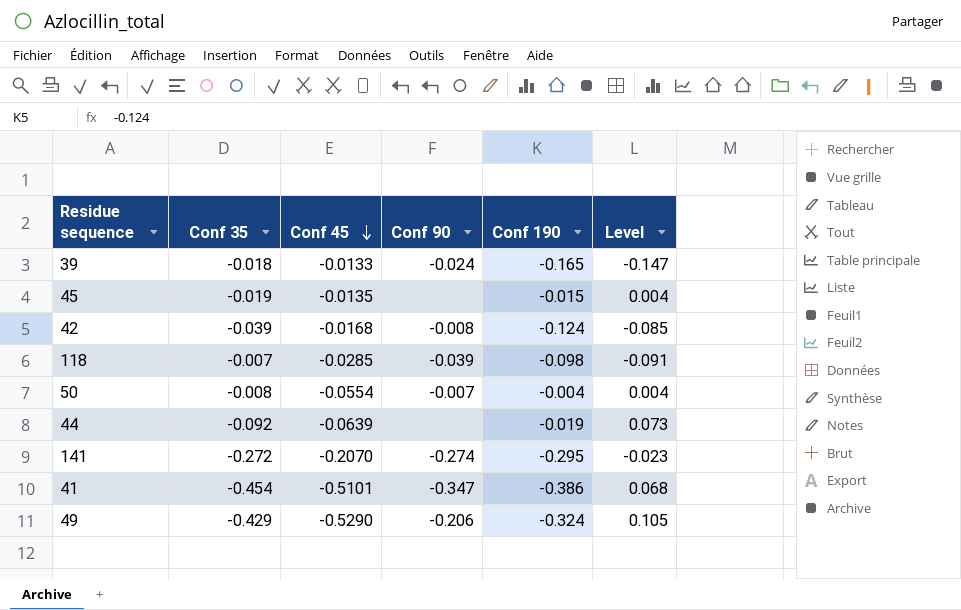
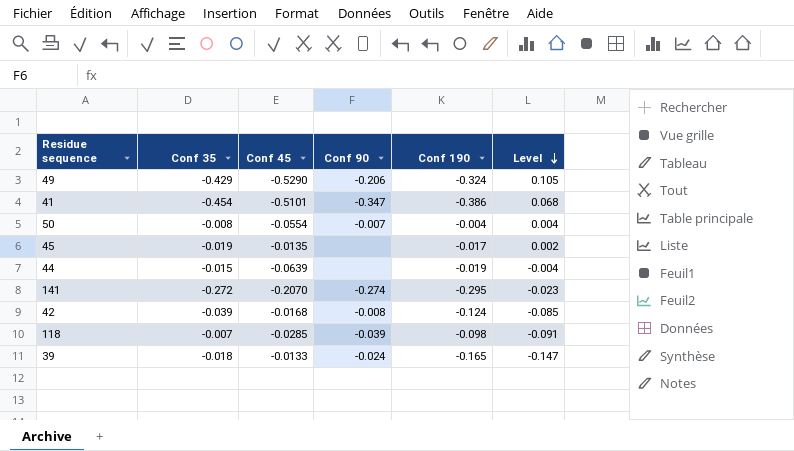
row order: Conf 45 descending -> Level descending
45 | Conf 190: -0.015 -> -0.017
45 | Level: 0.004 -> 0.002
44 | Conf 35: -0.092 -> -0.015
44 | Level: 0.073 -> -0.004

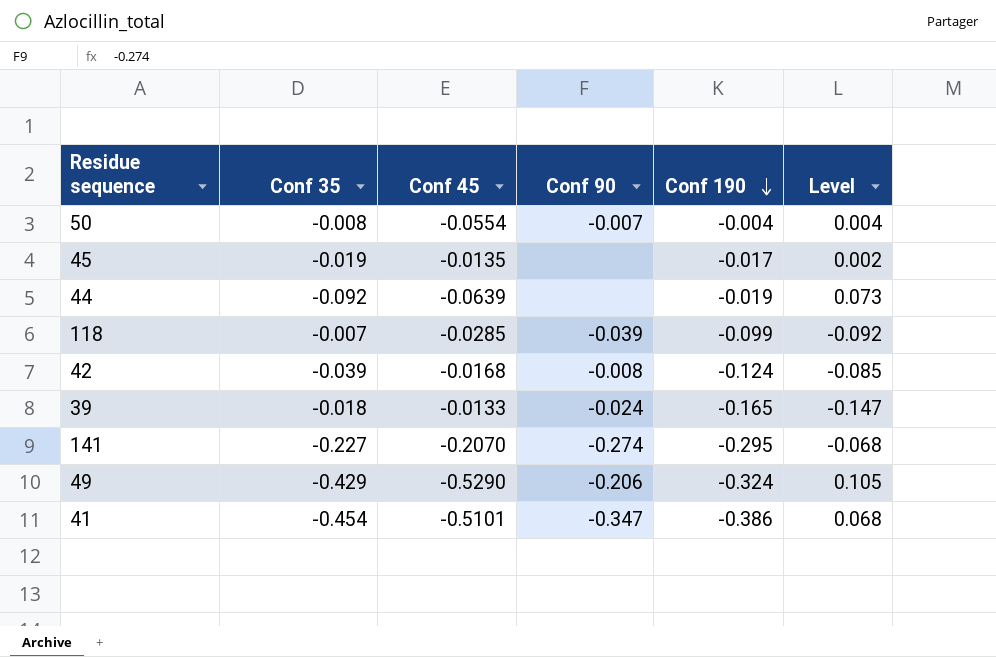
row order: Level descending -> Conf 190 descending
44 | Conf 35: -0.015 -> -0.092
44 | Level: -0.004 -> 0.073
118 | Conf 190: -0.098 -> -0.099
118 | Level: -0.091 -> -0.092
141 | Conf 35: -0.272 -> -0.227
141 | Level: -0.023 -> -0.068

